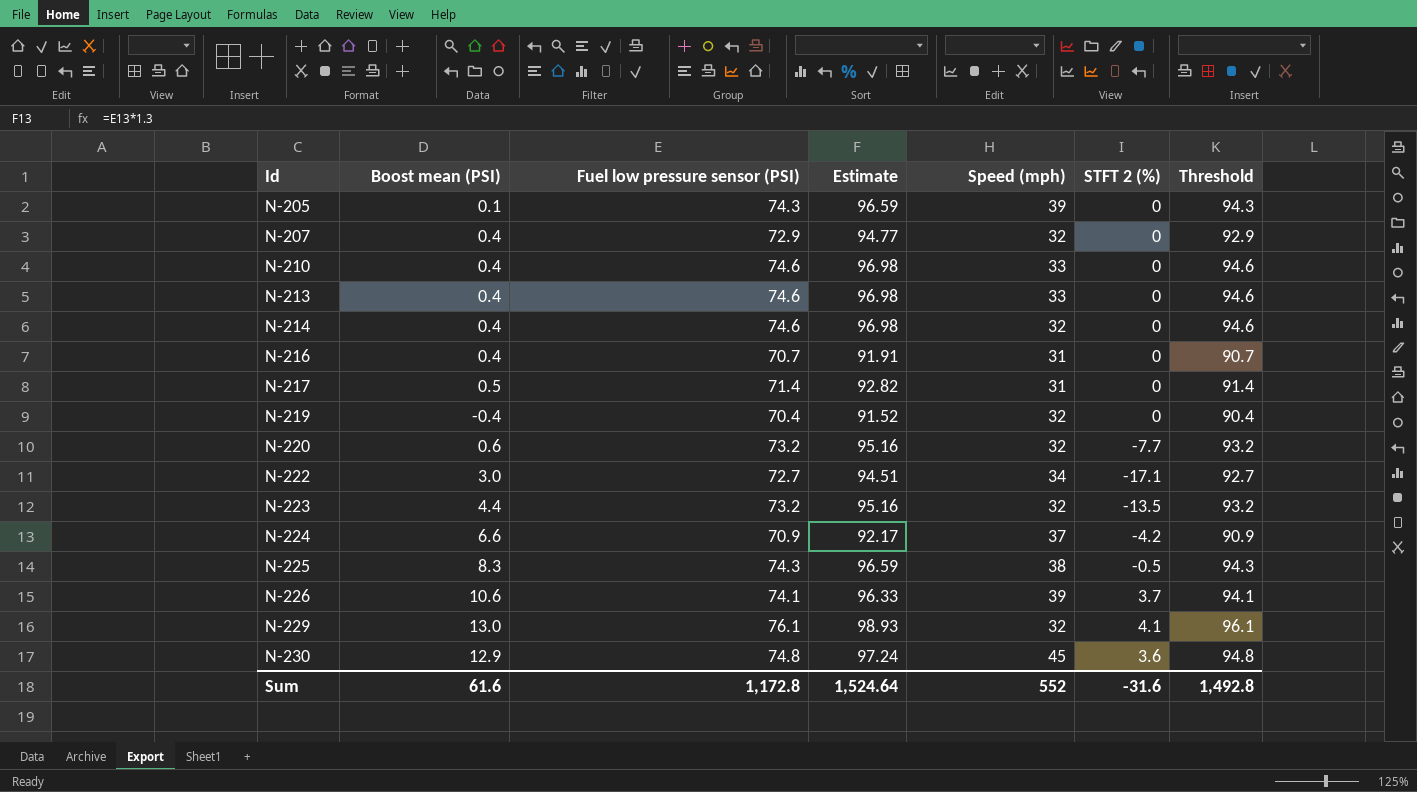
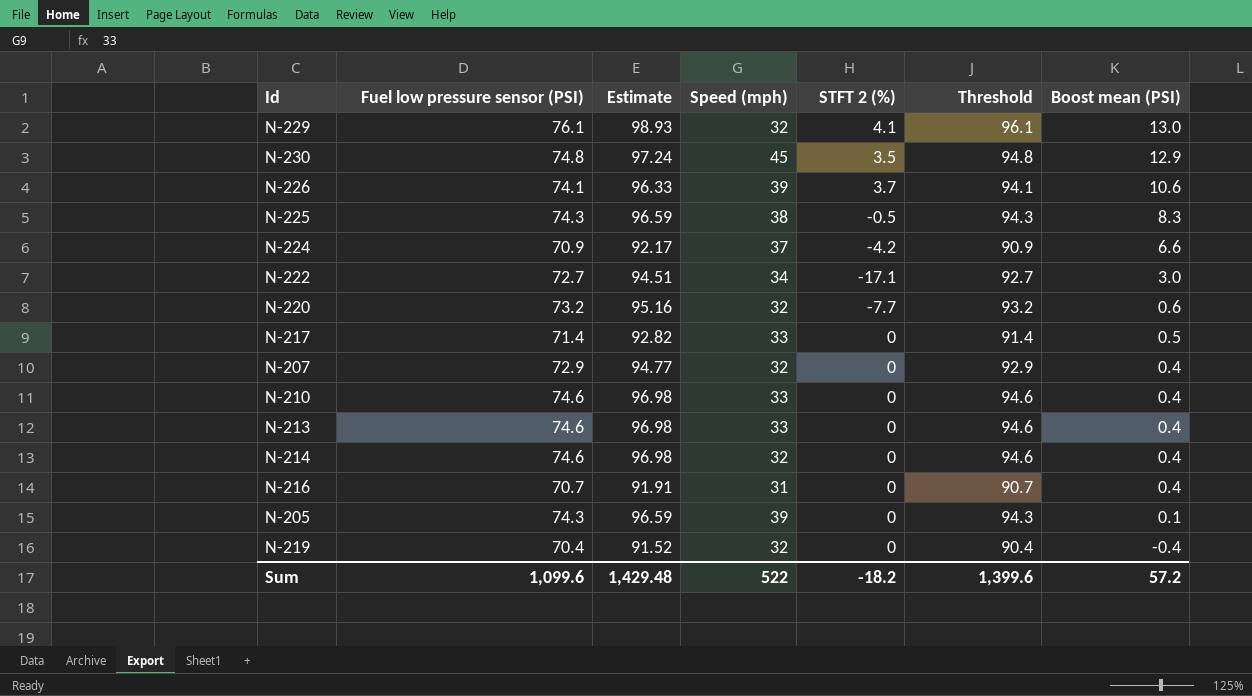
row order: Id ascending -> Boost mean (PSI) descending
column Boost mean (PSI) | position: 2 -> 7
row N-223: 4.4 | 73.2 | 95.16 | 32 | -13.5 | 93.2 -> none
N-230 | STFT 2 (%): 3.6 -> 3.5
N-217 | Speed (mph): 31 -> 33
Sum | Fuel low pressure sensor (PSI): 1,172.8 -> 1,099.6
Sum | Estimate: 1,524.64 -> 1,429.48
Sum | Speed (mph): 552 -> 522
Sum | STFT 2 (%): -31.6 -> -18.2
Sum | Threshold: 1,492.8 -> 1,399.6
Sum | Boost mean (PSI): 61.6 -> 57.2

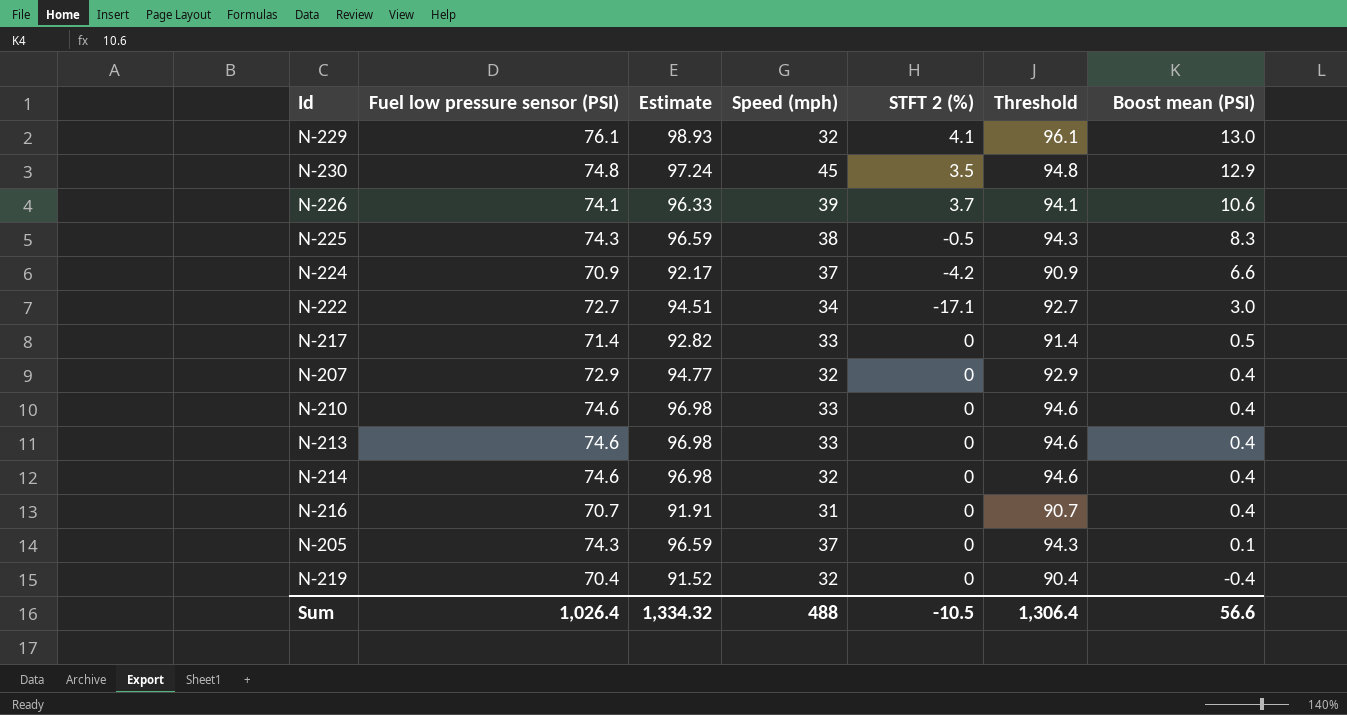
row N-220: 73.2 | 95.16 | 32 | -7.7 | 93.2 | 0.6 -> none
N-205 | Speed (mph): 39 -> 37
Sum | Fuel low pressure sensor (PSI): 1,099.6 -> 1,026.4
Sum | Estimate: 1,429.48 -> 1,334.32
Sum | Speed (mph): 522 -> 488
Sum | STFT 2 (%): -18.2 -> -10.5
Sum | Threshold: 1,399.6 -> 1,306.4
Sum | Boost mean (PSI): 57.2 -> 56.6

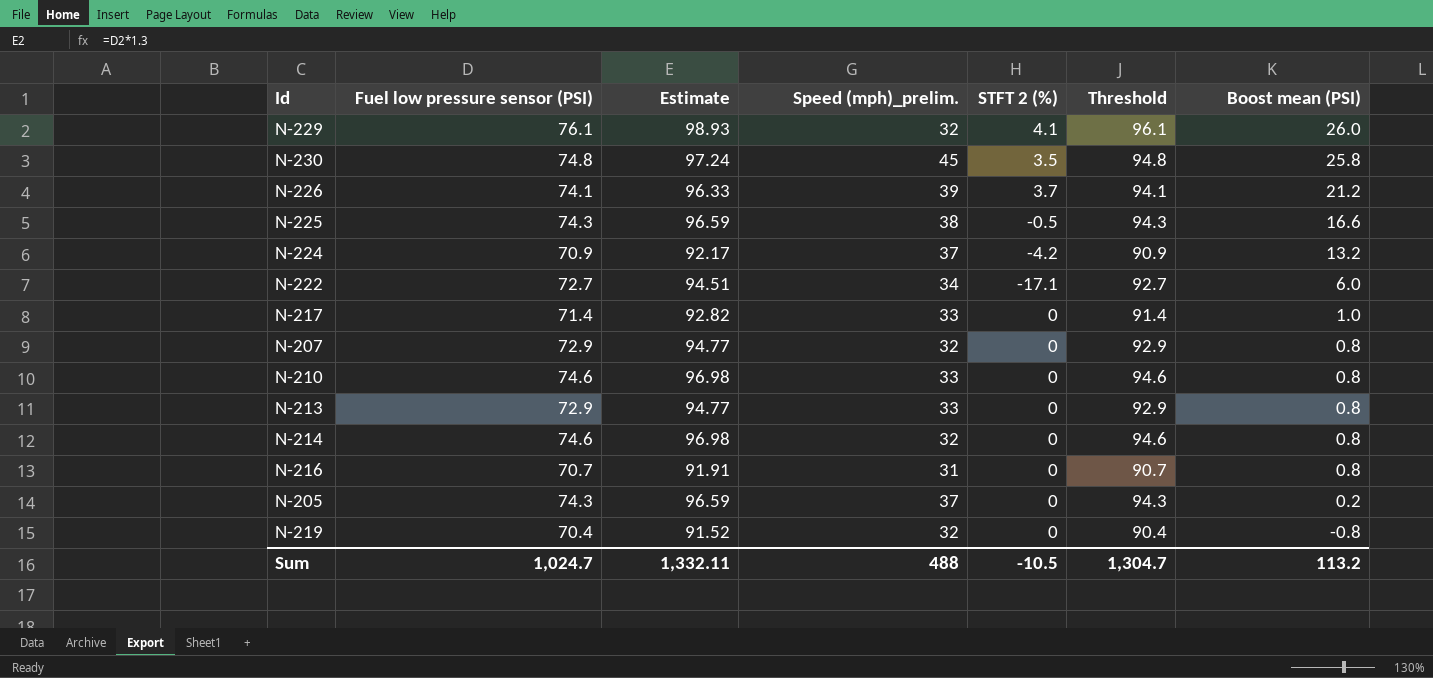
column name: Speed (mph) -> Speed (mph)_prelim.
N-229 | Boost mean (PSI): 13.0 -> 26.0
N-230 | Boost mean (PSI): 12.9 -> 25.8
N-226 | Boost mean (PSI): 10.6 -> 21.2
N-225 | Boost mean (PSI): 8.3 -> 16.6
N-224 | Boost mean (PSI): 6.6 -> 13.2
N-222 | Boost mean (PSI): 3.0 -> 6.0
N-217 | Boost mean (PSI): 0.5 -> 1.0
N-207 | Boost mean (PSI): 0.4 -> 0.8
N-210 | Boost mean (PSI): 0.4 -> 0.8
N-213 | Fuel low pressure sensor (PSI): 74.6 -> 72.9
N-213 | Estimate: 96.98 -> 94.77
N-213 | Threshold: 94.6 -> 92.9
N-213 | Boost mean (PSI): 0.4 -> 0.8
N-214 | Boost mean (PSI): 0.4 -> 0.8
N-216 | Boost mean (PSI): 0.4 -> 0.8
N-205 | Boost mean (PSI): 0.1 -> 0.2
N-219 | Boost mean (PSI): -0.4 -> -0.8
Sum | Fuel low pressure sensor (PSI): 1,026.4 -> 1,024.7
Sum | Estimate: 1,334.32 -> 1,332.11
Sum | Threshold: 1,306.4 -> 1,304.7
Sum | Boost mean (PSI): 56.6 -> 113.2

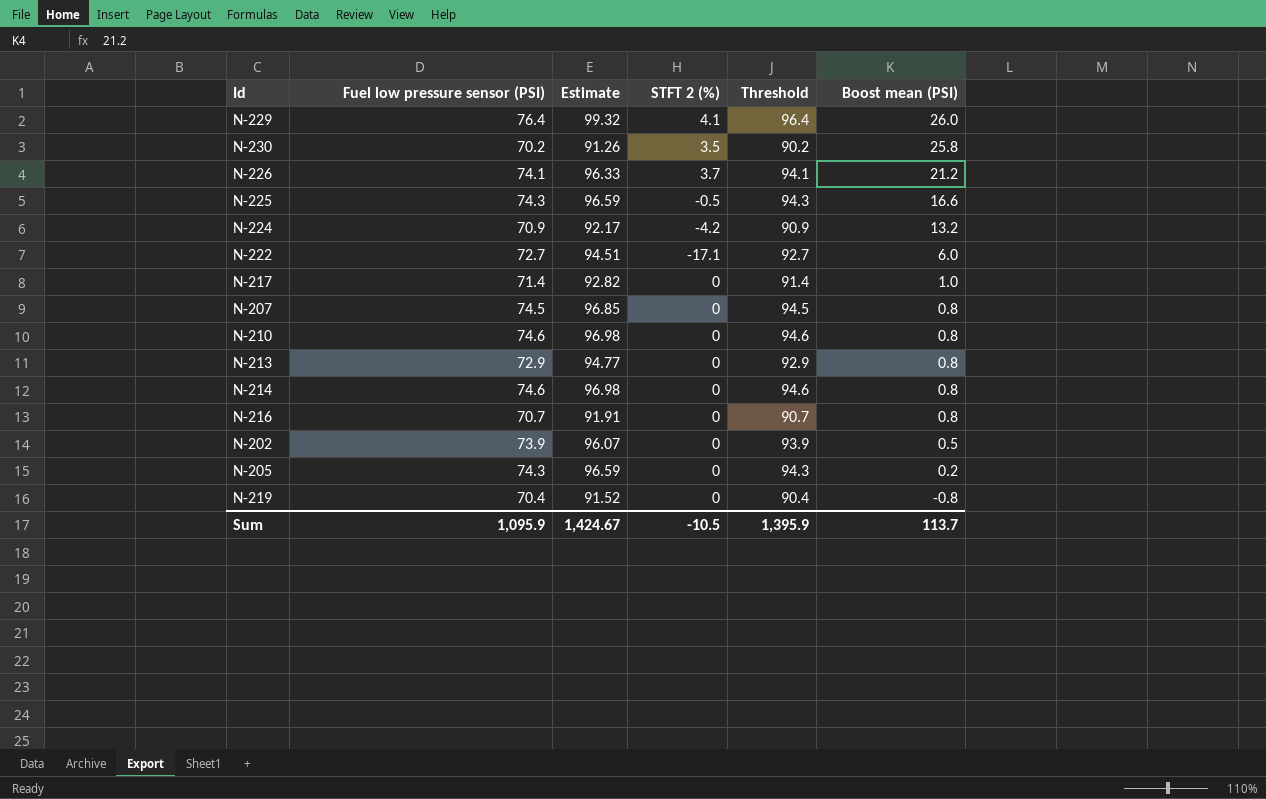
column Speed (mph)_prelim. | position: 4 -> none
N-229 | Fuel low pressure sensor (PSI): 76.1 -> 76.4
N-229 | Estimate: 98.93 -> 99.32
N-229 | Threshold: 96.1 -> 96.4
N-230 | Fuel low pressure sensor (PSI): 74.8 -> 70.2
N-230 | Estimate: 97.24 -> 91.26
N-230 | Threshold: 94.8 -> 90.2
N-207 | Fuel low pressure sensor (PSI): 72.9 -> 74.5
N-207 | Estimate: 94.77 -> 96.85
N-207 | Threshold: 92.9 -> 94.5
row N-202: none -> 73.9 | 96.07 | 0 | 93.9 | 0.5
Sum | Fuel low pressure sensor (PSI): 1,024.7 -> 1,095.9
Sum | Estimate: 1,332.11 -> 1,424.67
Sum | Threshold: 1,304.7 -> 1,395.9
Sum | Boost mean (PSI): 113.2 -> 113.7

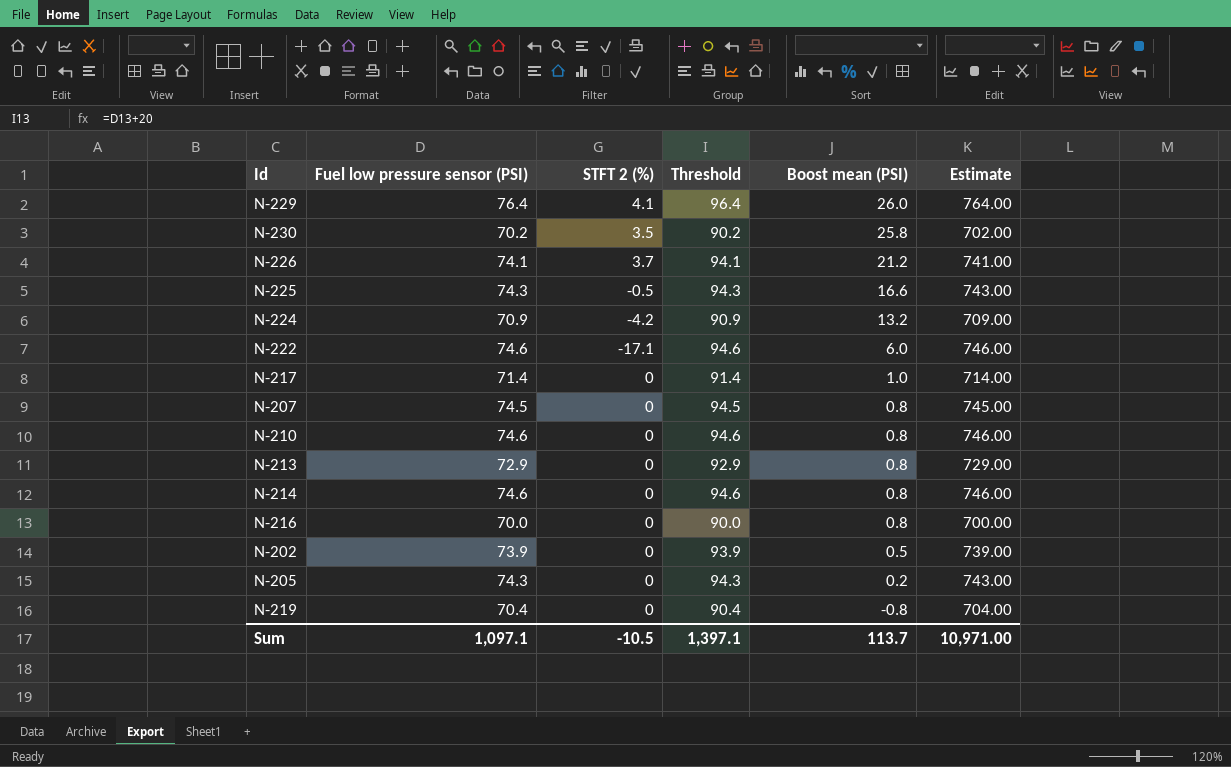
column Estimate | formula: [Fuel low pressure sensor (PSI)] * 1.3 -> [Fuel low pressure sensor (PSI)] * 10
column Estimate | position: 3 -> 6
N-222 | Fuel low pressure sensor (PSI): 72.7 -> 74.6
N-222 | Threshold: 92.7 -> 94.6
N-216 | Fuel low pressure sensor (PSI): 70.7 -> 70.0
N-216 | Threshold: 90.7 -> 90.0
Sum | Fuel low pressure sensor (PSI): 1,095.9 -> 1,097.1
Sum | Threshold: 1,395.9 -> 1,397.1
Sum | Estimate: 1,424.67 -> 10,971.00

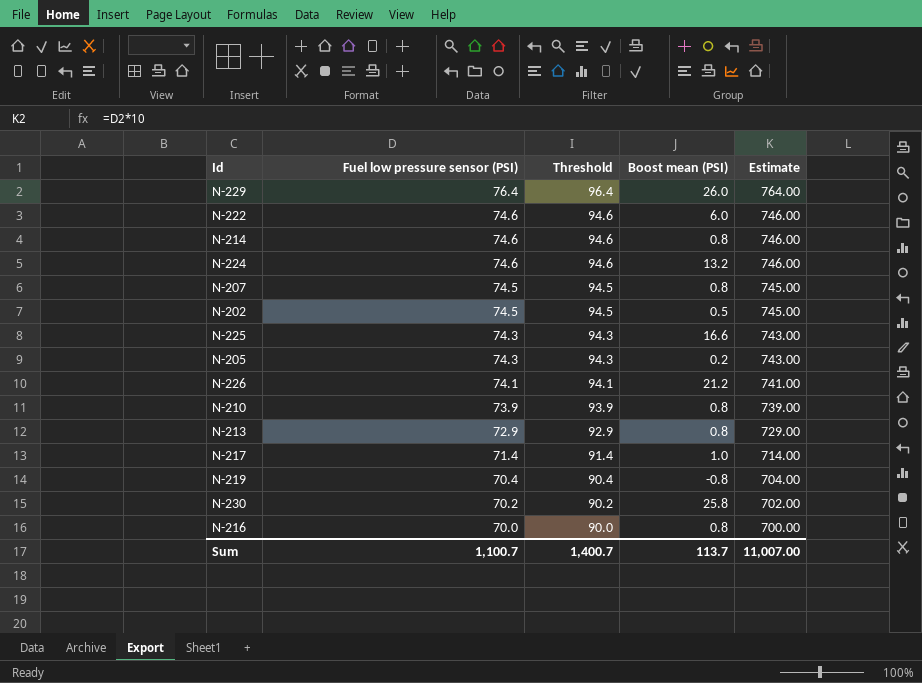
row order: Boost mean (PSI) descending -> Fuel low pressure sensor (PSI) descending
column STFT 2 (%) | position: 3 -> none
N-224 | Fuel low pressure sensor (PSI): 70.9 -> 74.6
N-224 | Threshold: 90.9 -> 94.6
N-224 | Estimate: 709.00 -> 746.00
N-202 | Fuel low pressure sensor (PSI): 73.9 -> 74.5
N-202 | Threshold: 93.9 -> 94.5
N-202 | Estimate: 739.00 -> 745.00
N-210 | Fuel low pressure sensor (PSI): 74.6 -> 73.9
N-210 | Threshold: 94.6 -> 93.9
N-210 | Estimate: 746.00 -> 739.00
Sum | Fuel low pressure sensor (PSI): 1,097.1 -> 1,100.7
Sum | Threshold: 1,397.1 -> 1,400.7
Sum | Estimate: 10,971.00 -> 11,007.00

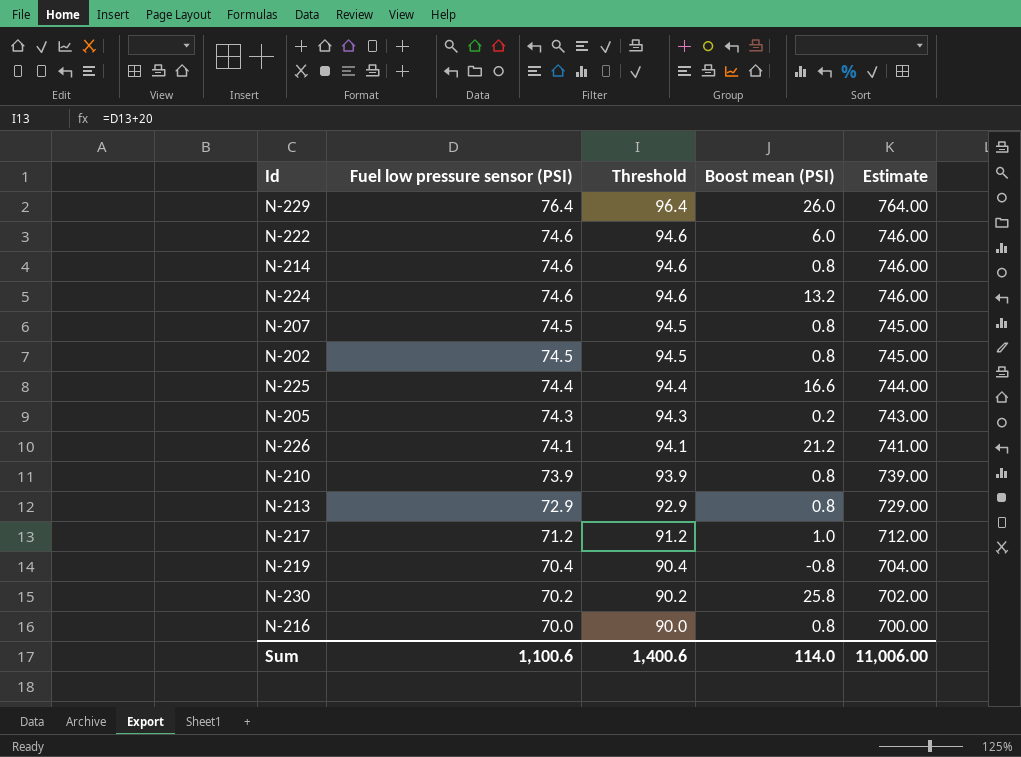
N-202 | Boost mean (PSI): 0.5 -> 0.8
N-225 | Fuel low pressure sensor (PSI): 74.3 -> 74.4
N-225 | Threshold: 94.3 -> 94.4
N-225 | Estimate: 743.00 -> 744.00
N-217 | Fuel low pressure sensor (PSI): 71.4 -> 71.2
N-217 | Threshold: 91.4 -> 91.2
N-217 | Estimate: 714.00 -> 712.00
Sum | Fuel low pressure sensor (PSI): 1,100.7 -> 1,100.6
Sum | Threshold: 1,400.7 -> 1,400.6
Sum | Boost mean (PSI): 113.7 -> 114.0
Sum | Estimate: 11,007.00 -> 11,006.00

